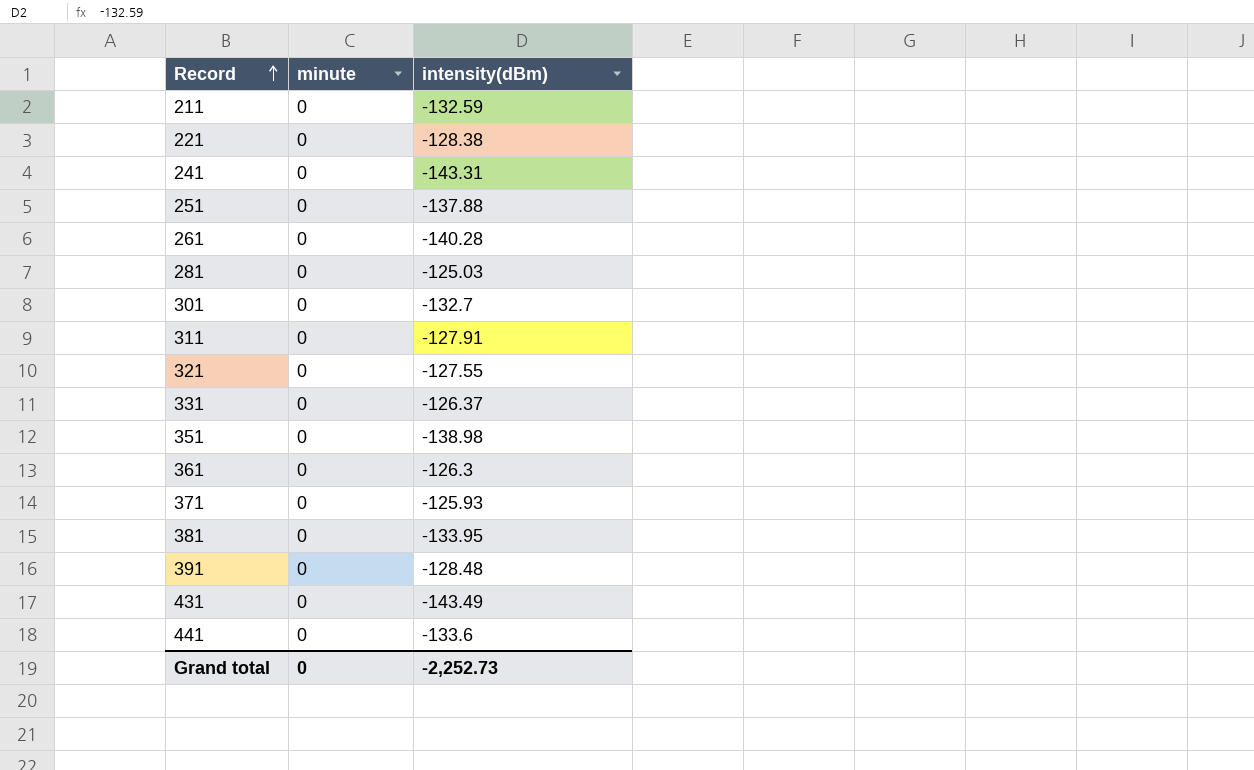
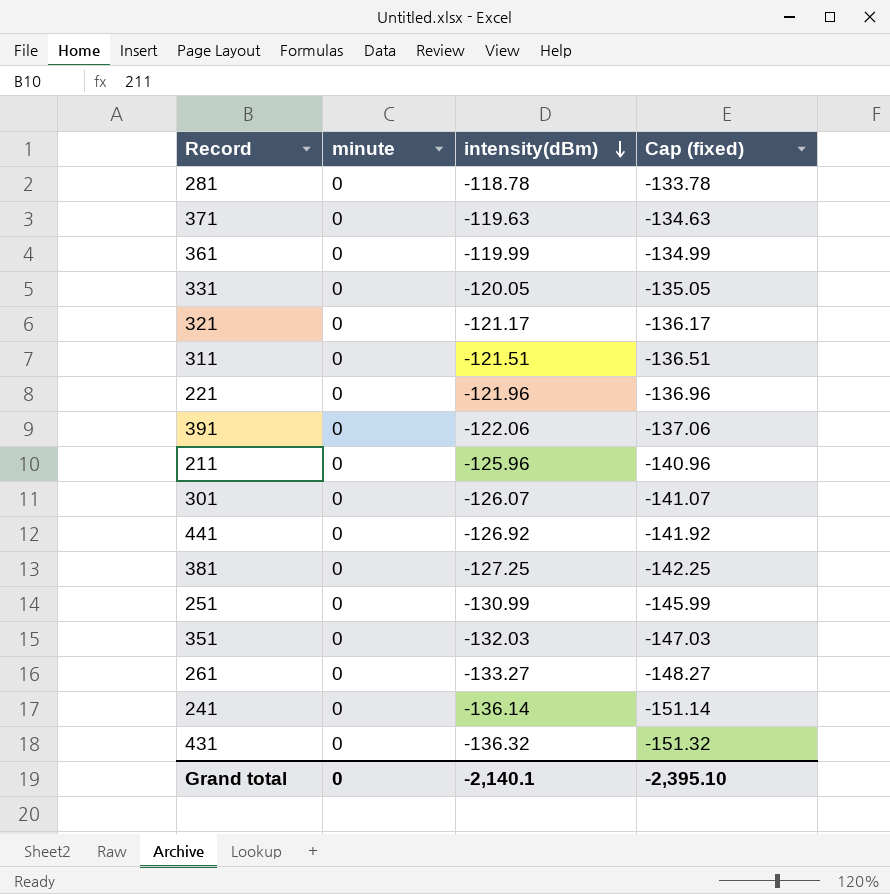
row order: Record ascending -> intensity(dBm) descending
column Cap (fixed) | formula: none -> [intensity(dBm)] - 15
281 | intensity(dBm): -125.03 -> -118.78
371 | intensity(dBm): -125.93 -> -119.63
361 | intensity(dBm): -126.3 -> -119.99
331 | intensity(dBm): -126.37 -> -120.05
321 | intensity(dBm): -127.55 -> -121.17
311 | intensity(dBm): -127.91 -> -121.51
221 | intensity(dBm): -128.38 -> -121.96
391 | intensity(dBm): -128.48 -> -122.06
211 | intensity(dBm): -132.59 -> -125.96
301 | intensity(dBm): -132.7 -> -126.07
441 | intensity(dBm): -133.6 -> -126.92
381 | intensity(dBm): -133.95 -> -127.25
251 | intensity(dBm): -137.88 -> -130.99
351 | intensity(dBm): -138.98 -> -132.03
261 | intensity(dBm): -140.28 -> -133.27
241 | intensity(dBm): -143.31 -> -136.14
431 | intensity(dBm): -143.49 -> -136.32
Grand total | intensity(dBm): -2,252.73 -> -2,140.1

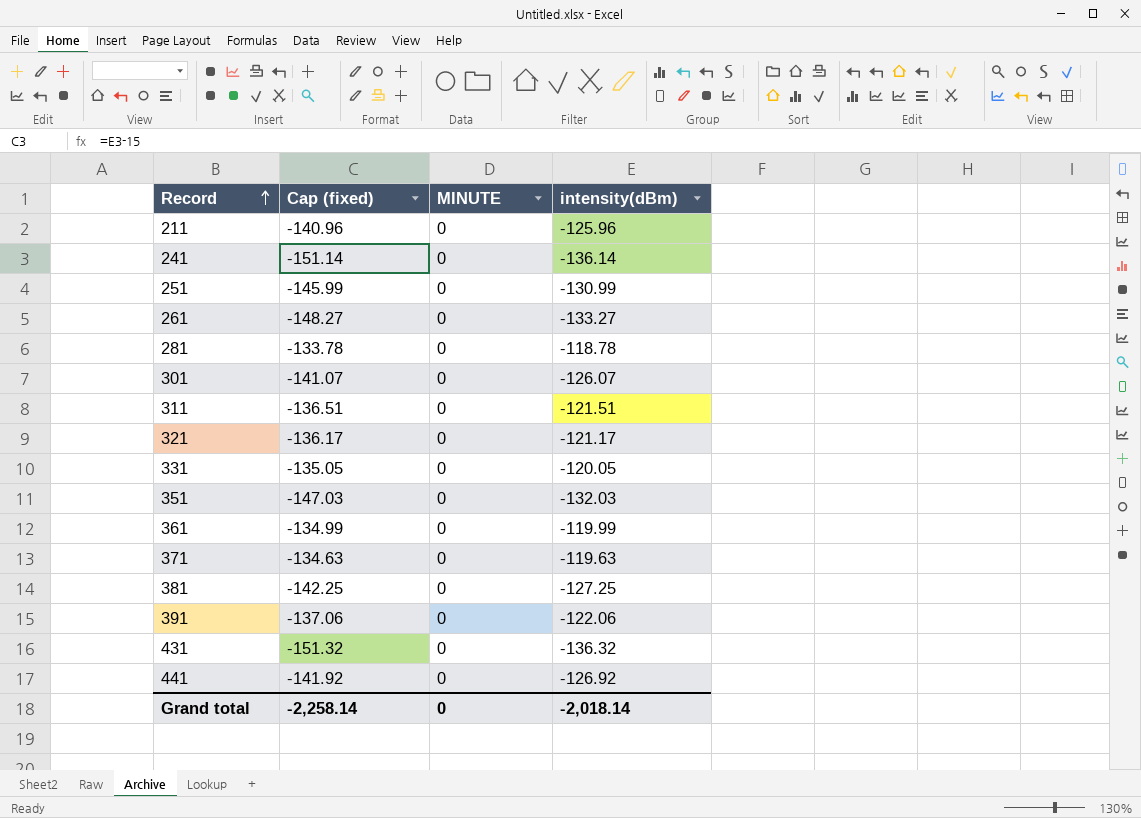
row order: intensity(dBm) descending -> Record ascending
column Cap (fixed) | position: 4 -> 2
column name: minute -> MINUTE
row 221: 0 | -121.96 | -136.96 -> none
Grand total | Cap (fixed): -2,395.10 -> -2,258.14
Grand total | intensity(dBm): -2,140.1 -> -2,018.14

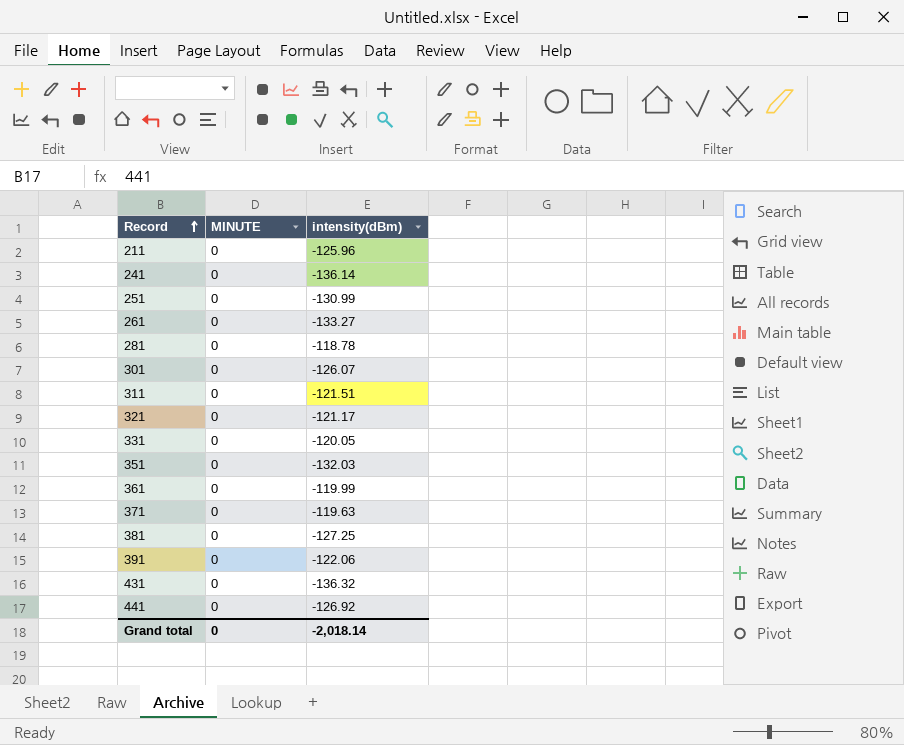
column Cap (fixed) | formula: [intensity(dBm)] - 15 -> none

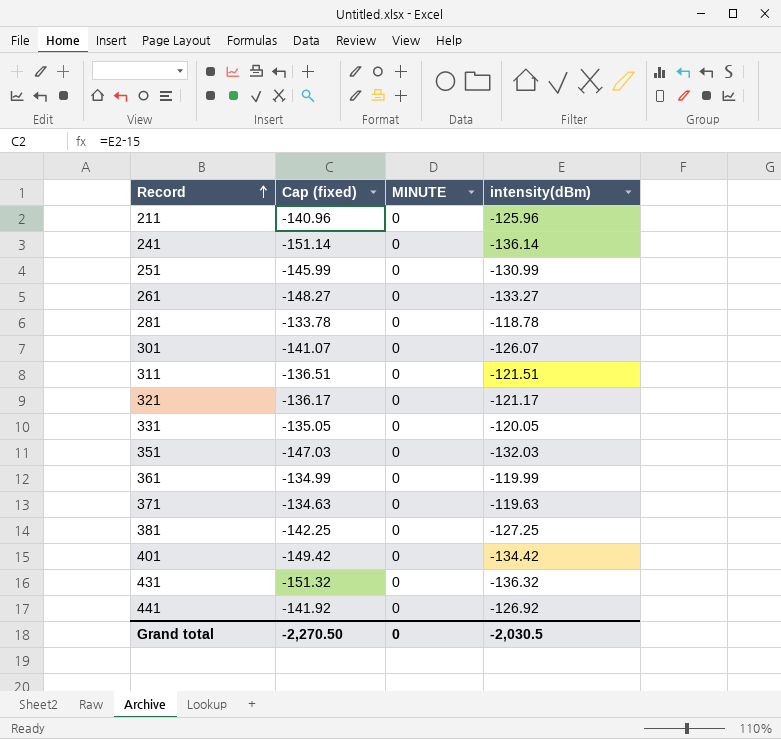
column Cap (fixed) | formula: none -> [intensity(dBm)] - 15
row 391: 0 | -122.06 -> none
row 401: none -> -149.42 | 0 | -134.42
Grand total | intensity(dBm): -2,018.14 -> -2,030.5

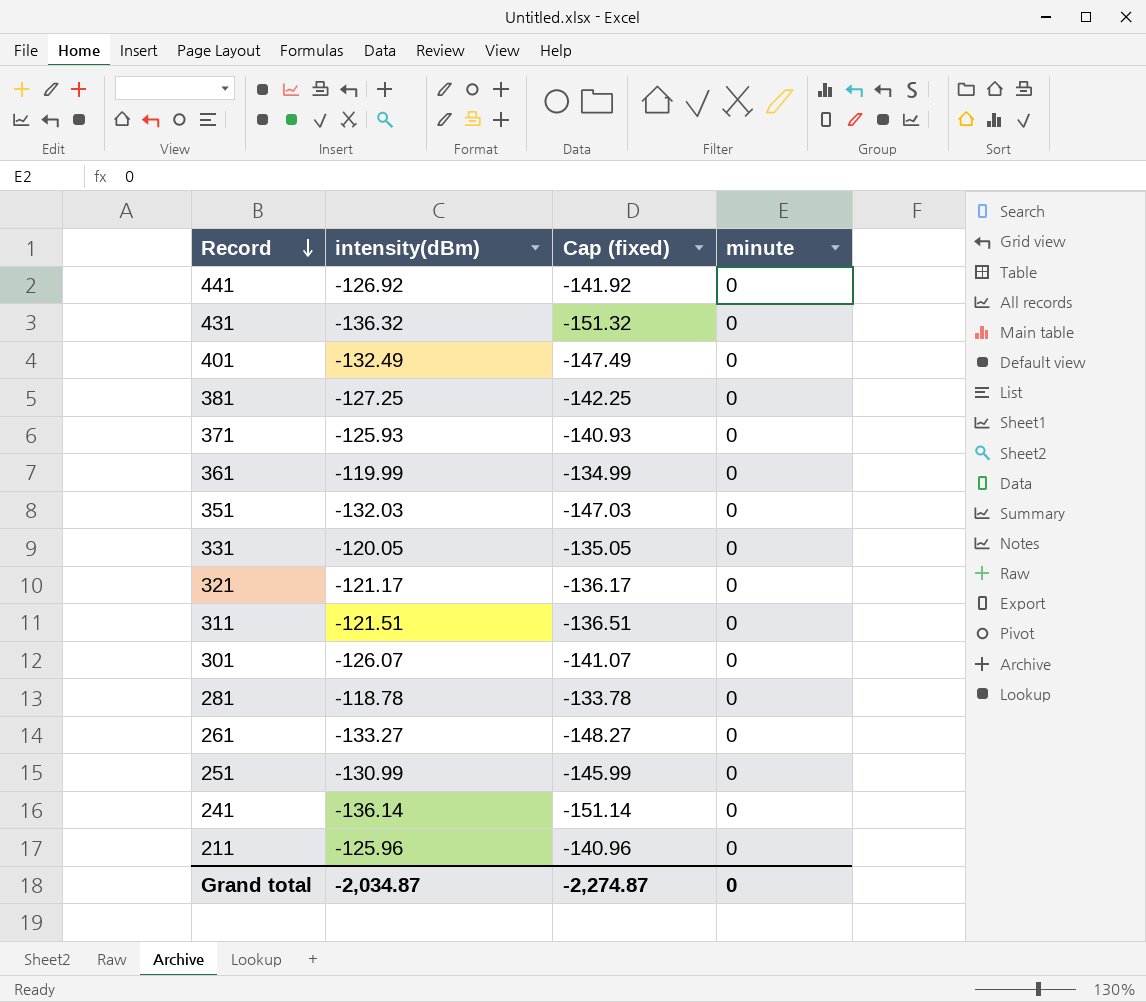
row order: Record ascending -> Record descending
column intensity(dBm) | position: 4 -> 2
column name: MINUTE -> minute
401 | intensity(dBm): -134.42 -> -132.49
401 | Cap (fixed): -149.42 -> -147.49
371 | intensity(dBm): -119.63 -> -125.93
371 | Cap (fixed): -134.63 -> -140.93
Grand total | intensity(dBm): -2,030.5 -> -2,034.87
Grand total | Cap (fixed): -2,270.50 -> -2,274.87

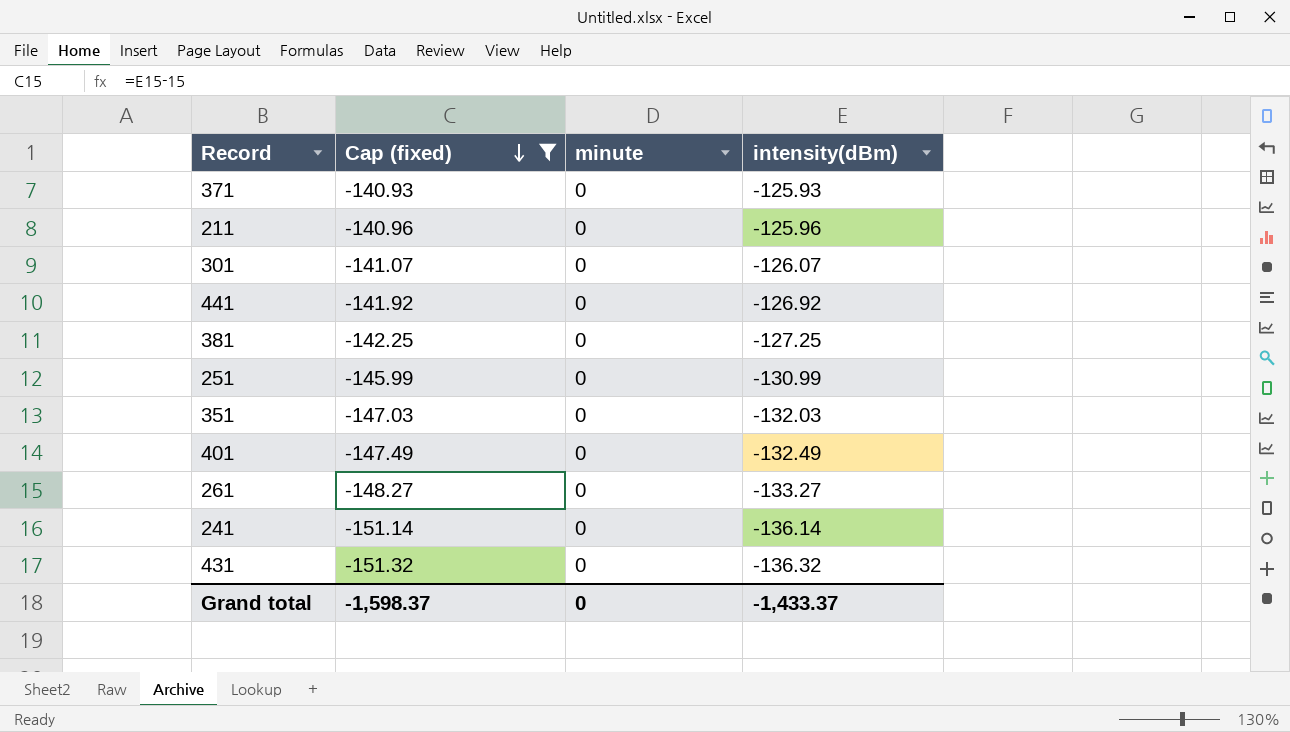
filter: none -> Cap (fixed) <= -140.93
row order: Record descending -> Cap (fixed) descending
column intensity(dBm) | position: 2 -> 4
Grand total | Cap (fixed): -2,274.87 -> -1,598.37
Grand total | intensity(dBm): -2,034.87 -> -1,433.37

